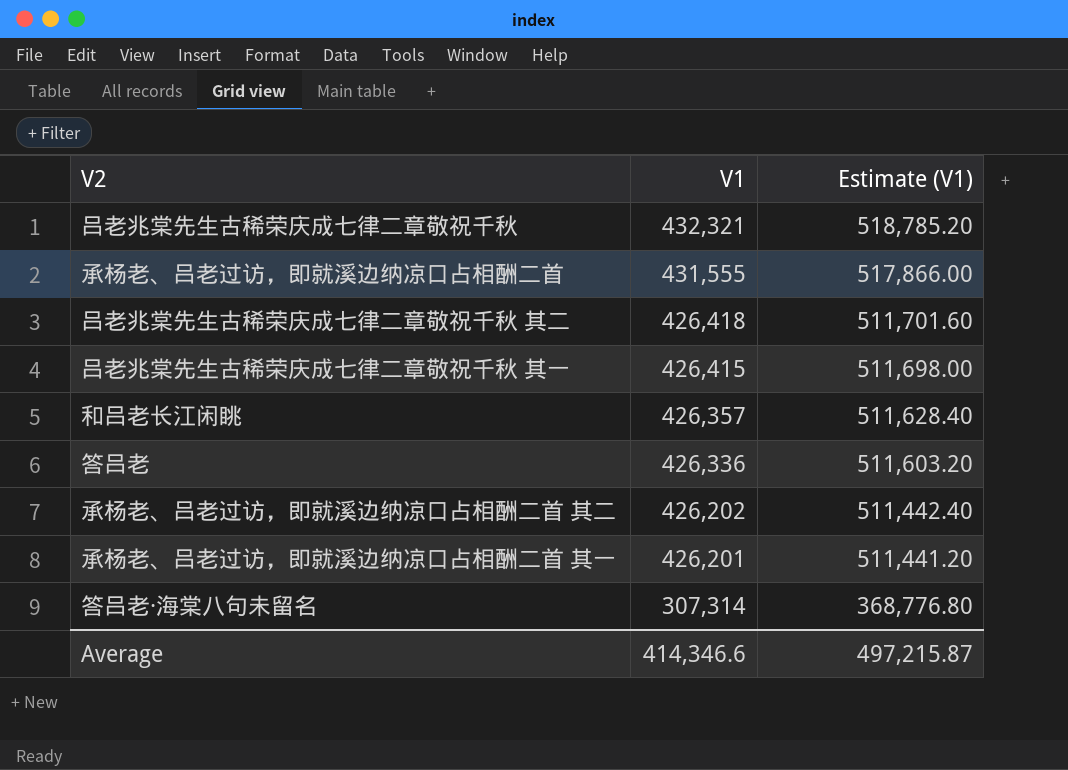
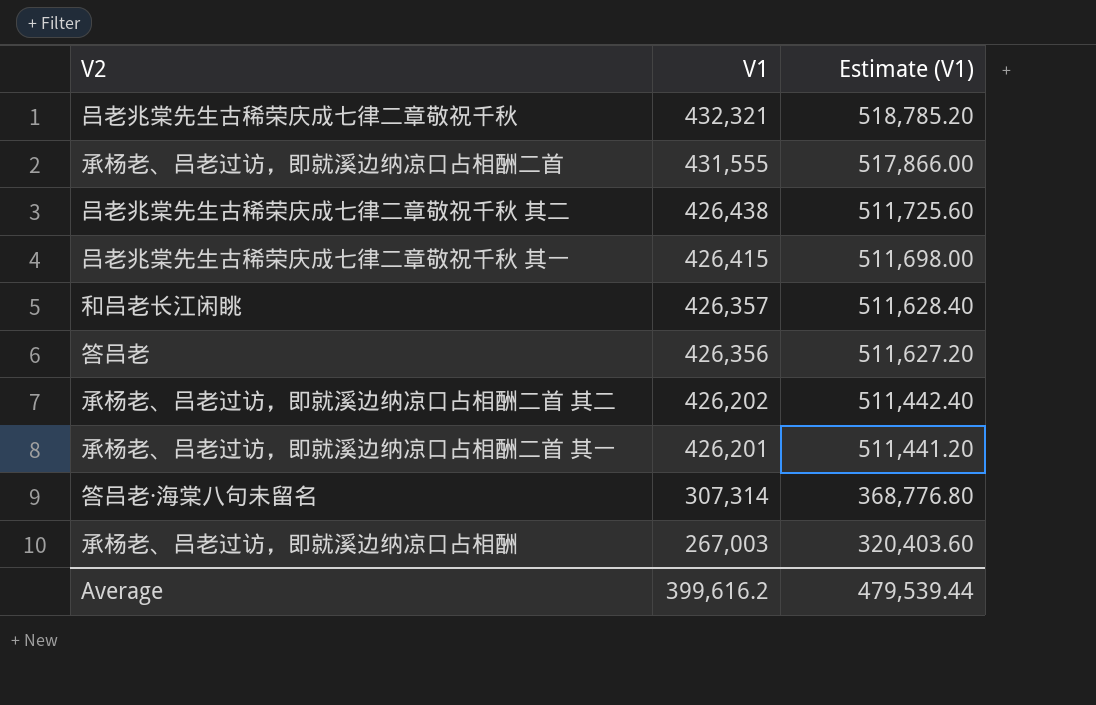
吕老兆棠先生古稀荣庆成七律二章敬祝千秋 其二 | V1: 426,418 -> 426,438
吕老兆棠先生古稀荣庆成七律二章敬祝千秋 其二 | Estimate (V1): 511,701.60 -> 511,725.60
答吕老 | V1: 426,336 -> 426,356
答吕老 | Estimate (V1): 511,603.20 -> 511,627.20
row 承杨老、吕老过访，即就溪边纳凉口占相酬: none -> 267,003 | 320,403.60
Average | V1: 414,346.6 -> 399,616.2
Average | Estimate (V1): 497,215.87 -> 479,539.44

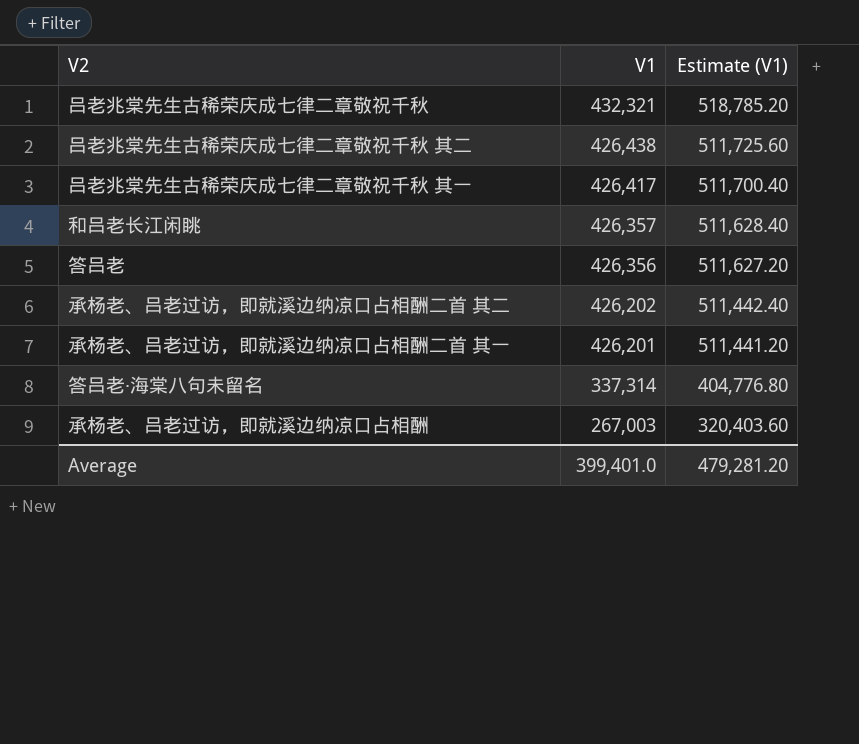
row 承杨老、吕老过访，即就溪边纳凉口占相酬二首: 431,555 | 517,866.00 -> none
吕老兆棠先生古稀荣庆成七律二章敬祝千秋 其一 | V1: 426,415 -> 426,417
吕老兆棠先生古稀荣庆成七律二章敬祝千秋 其一 | Estimate (V1): 511,698.00 -> 511,700.40
答吕老·海棠八句未留名 | V1: 307,314 -> 337,314
答吕老·海棠八句未留名 | Estimate (V1): 368,776.80 -> 404,776.80
Average | V1: 399,616.2 -> 399,401.0
Average | Estimate (V1): 479,539.44 -> 479,281.20

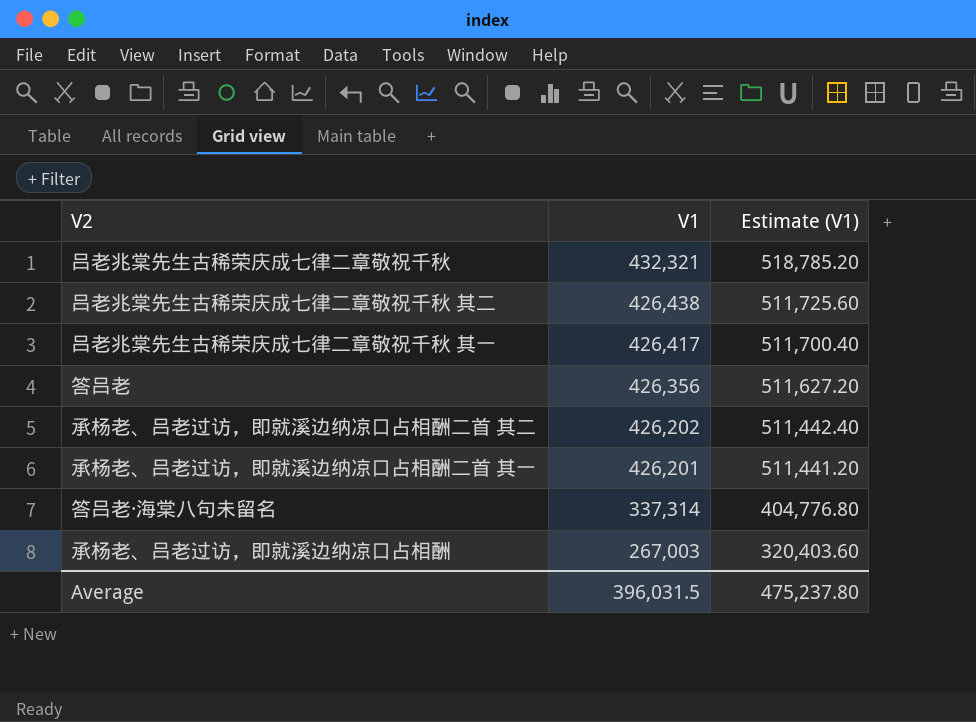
row 和吕老长江闲眺: 426,357 | 511,628.40 -> none
Average | V1: 399,401.0 -> 396,031.5
Average | Estimate (V1): 479,281.20 -> 475,237.80

